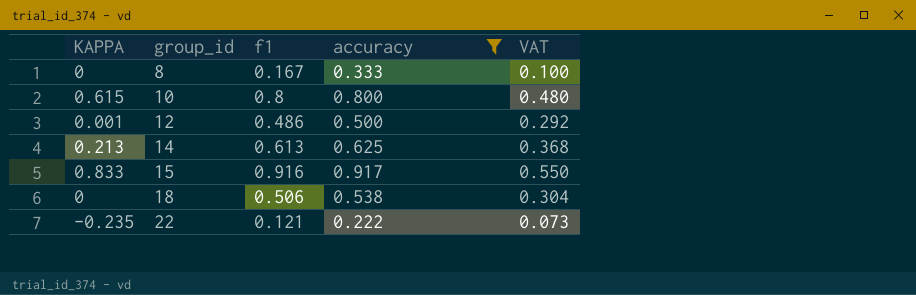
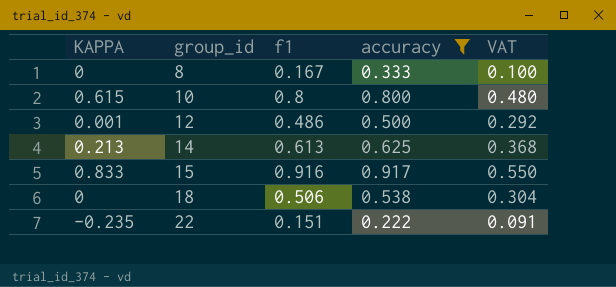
22 | f1: 0.121 -> 0.151
22 | VAT: 0.073 -> 0.091

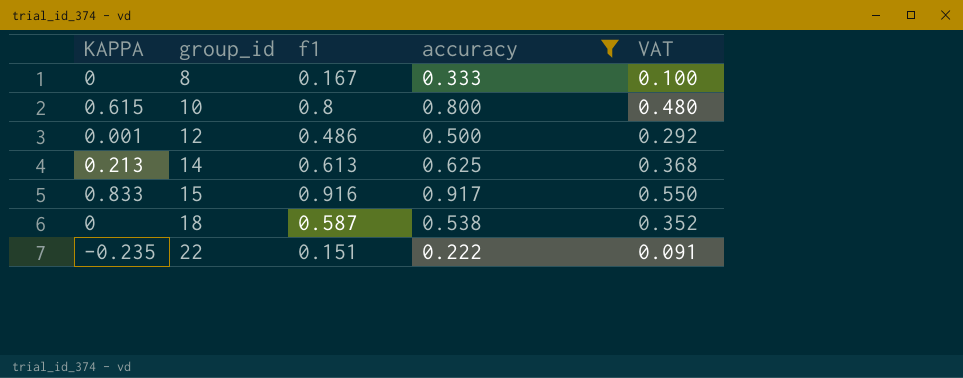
18 | f1: 0.506 -> 0.587
18 | VAT: 0.304 -> 0.352

